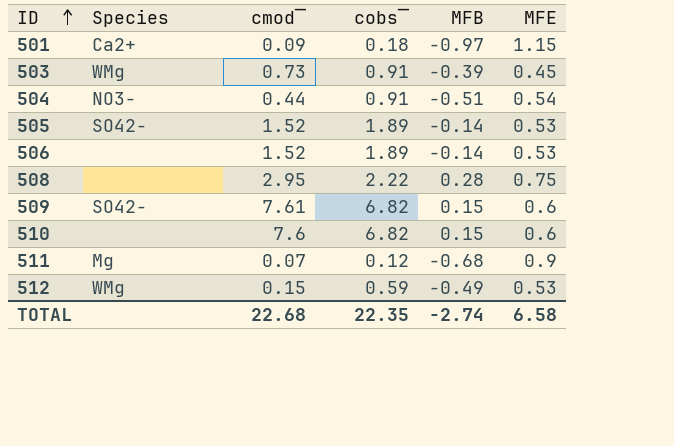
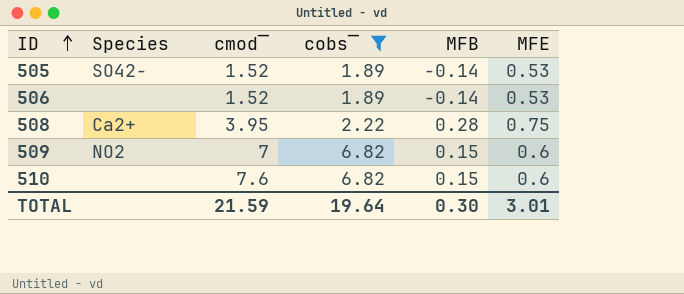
filter: none -> cobs‾ >= 1.89
508 | Species: none -> Ca2+
508 | cmod‾: 2.95 -> 3.95
509 | Species: SO42- -> NO2
509 | cmod‾: 7.61 -> 7
TOTAL | cmod‾: 22.68 -> 21.59
TOTAL | cobs‾: 22.35 -> 19.64
TOTAL | MFB: -2.74 -> 0.30
TOTAL | MFE: 6.58 -> 3.01

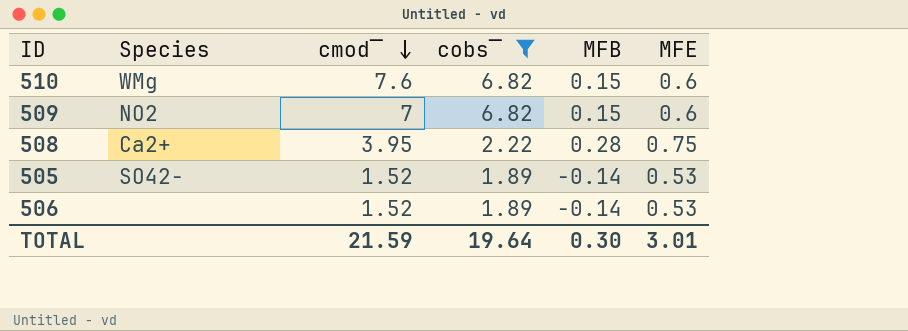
row order: ID ascending -> cmod‾ descending
510 | Species: none -> WMg

